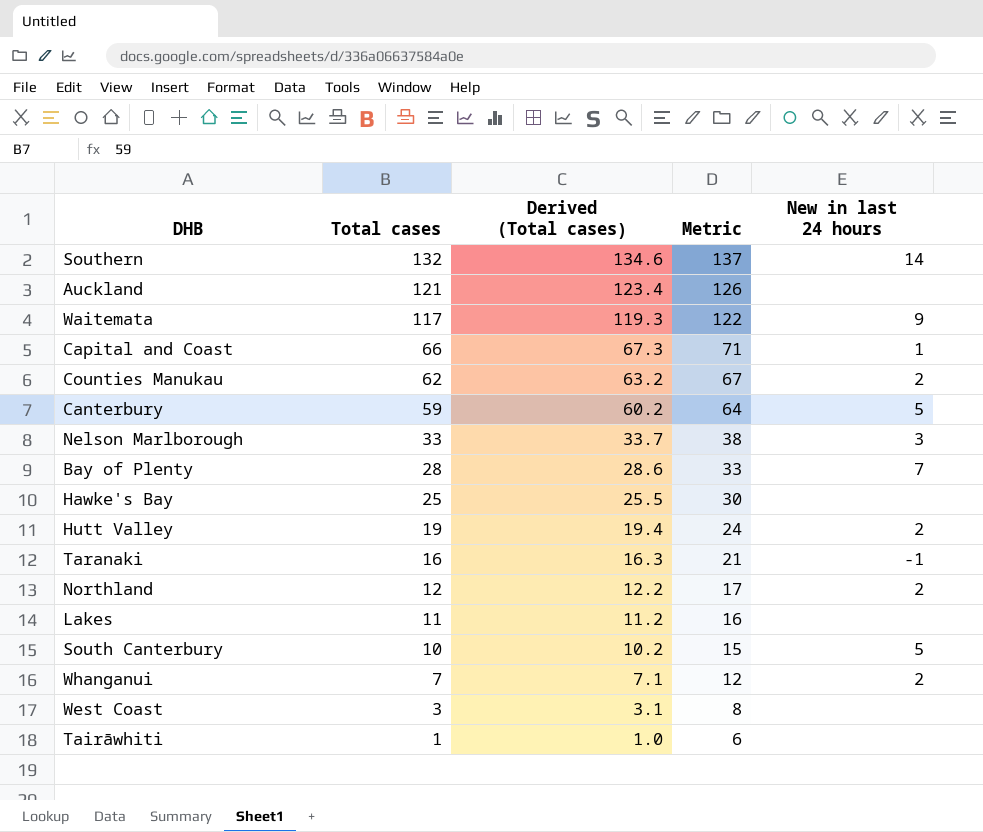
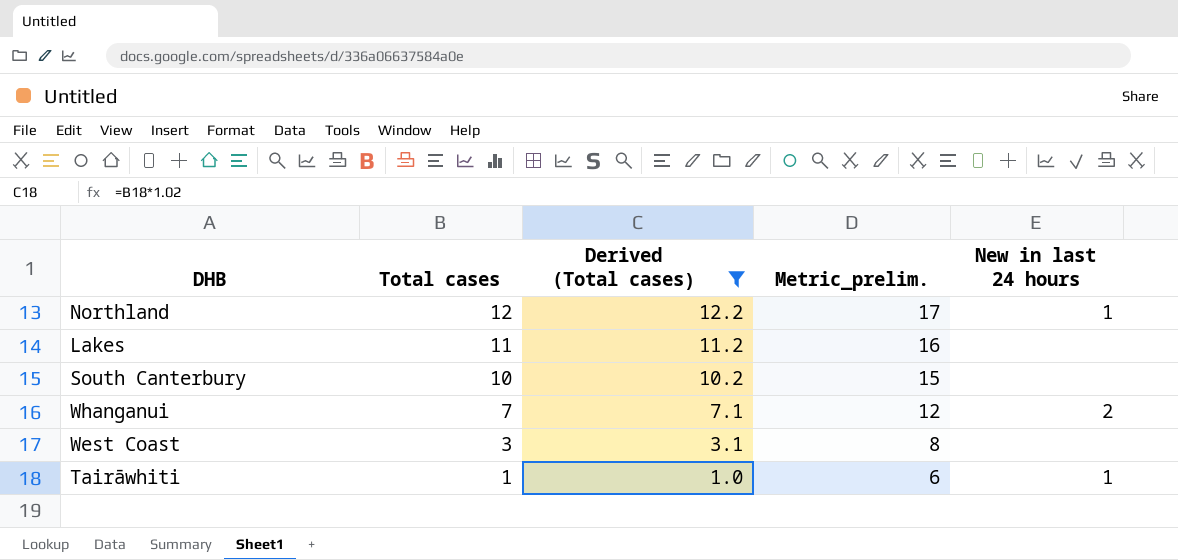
filter: none -> Derived (Total cases) <= 12.2
column name: Metric -> Metric_prelim.
Northland | New in last 24 hours: 2 -> 1
South Canterbury | New in last 24 hours: 5 -> none
Tairāwhiti | New in last 24 hours: none -> 1

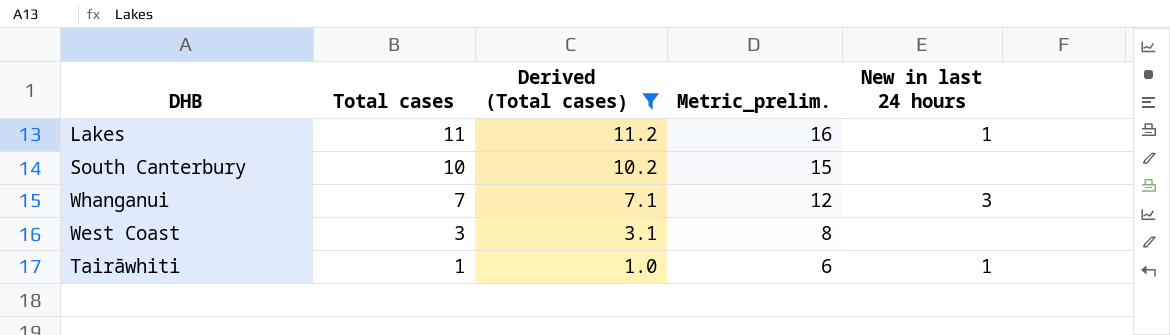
row Northland: 12 | 12.2 | 17 | 1 -> none
Lakes | New in last 24 hours: none -> 1
Whanganui | New in last 24 hours: 2 -> 3

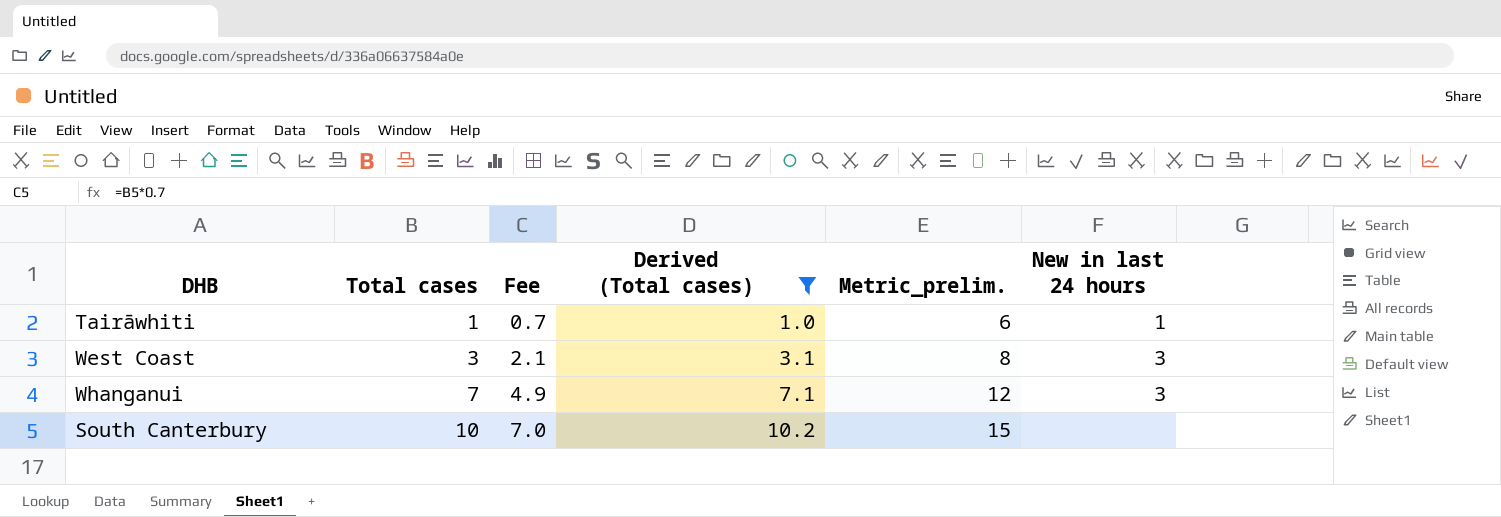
row order: Total cases descending -> Total cases ascending
column Fee | formula: none -> [Total cases] * 0.7
row Lakes: 11 | 11.2 | 16 | 1 -> none
West Coast | New in last 24 hours: none -> 3

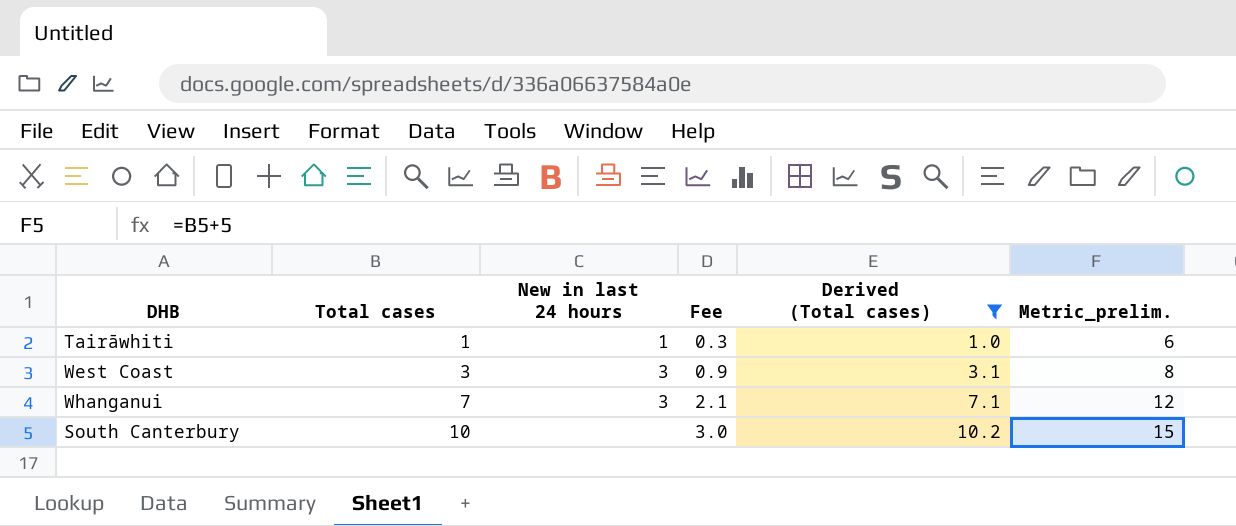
column New in last 24 hours | position: 6 -> 3
column Fee | formula: [Total cases] * 0.7 -> [Total cases] * 0.3

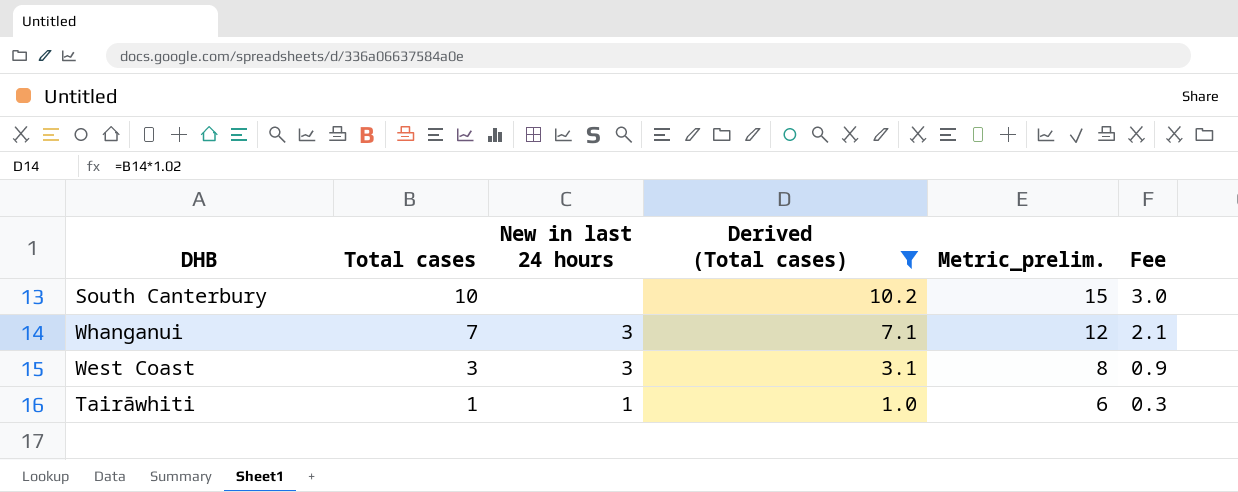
row order: Total cases ascending -> Total cases descending
column Fee | position: 4 -> 6

